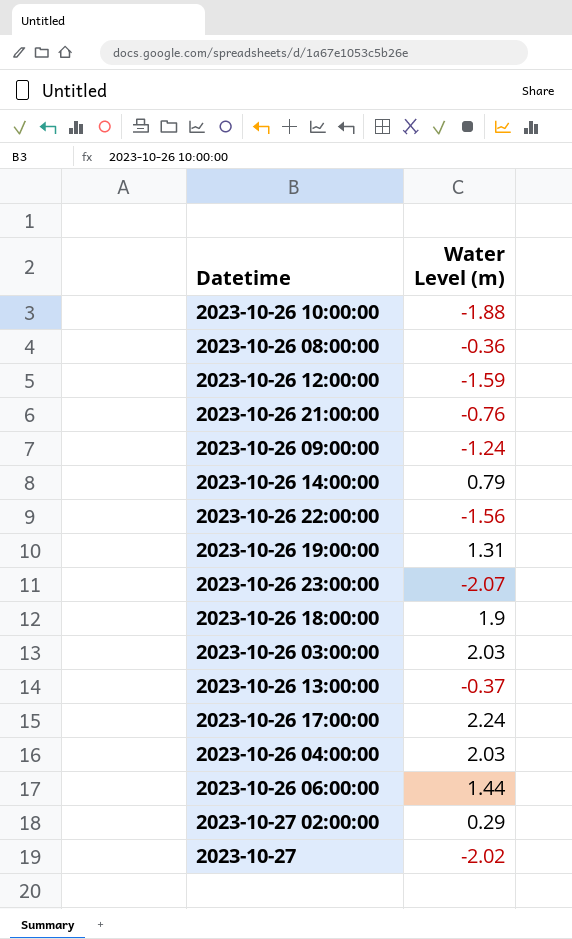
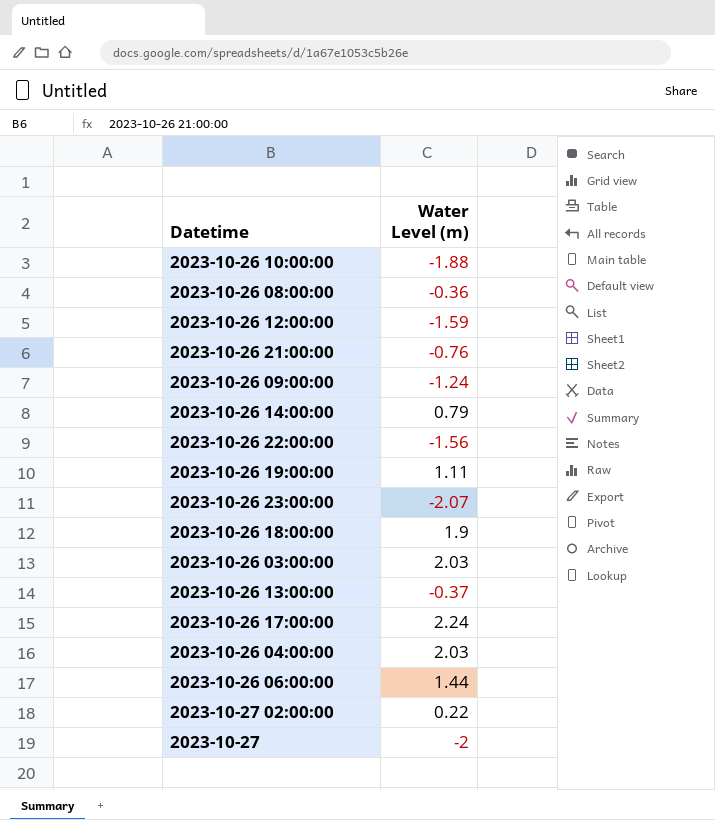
2023-10-26 19:00:00 | Water Level (m): 1.31 -> 1.11
2023-10-27 02:00:00 | Water Level (m): 0.29 -> 0.22
2023-10-27 | Water Level (m): -2.02 -> -2

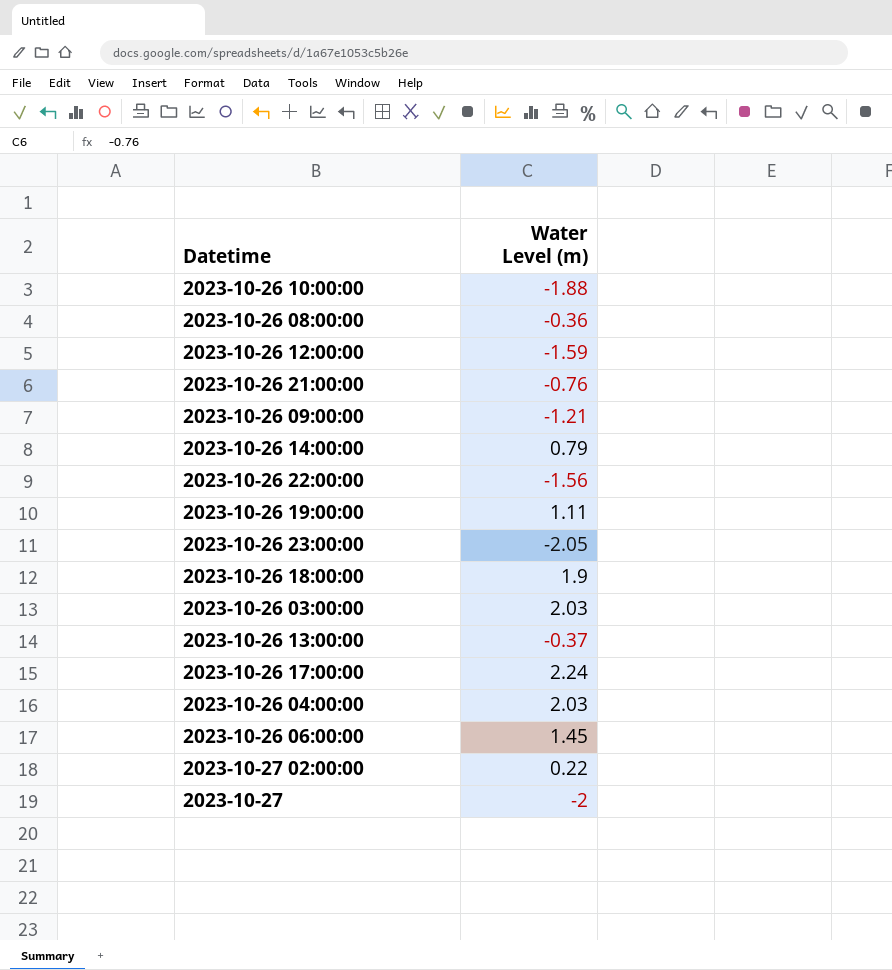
2023-10-26 09:00:00 | Water Level (m): -1.24 -> -1.21
2023-10-26 23:00:00 | Water Level (m): -2.07 -> -2.05
2023-10-26 06:00:00 | Water Level (m): 1.44 -> 1.45

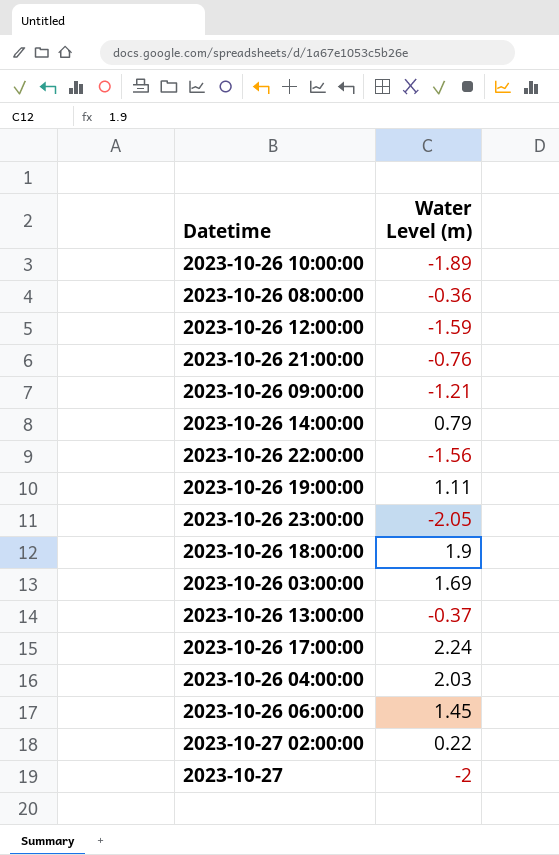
2023-10-26 10:00:00 | Water Level (m): -1.88 -> -1.89
2023-10-26 03:00:00 | Water Level (m): 2.03 -> 1.69

